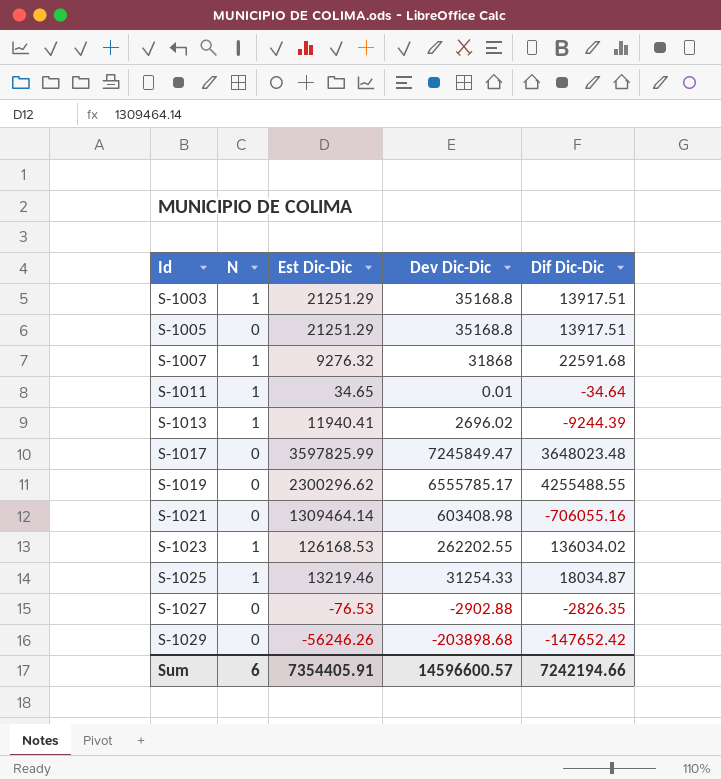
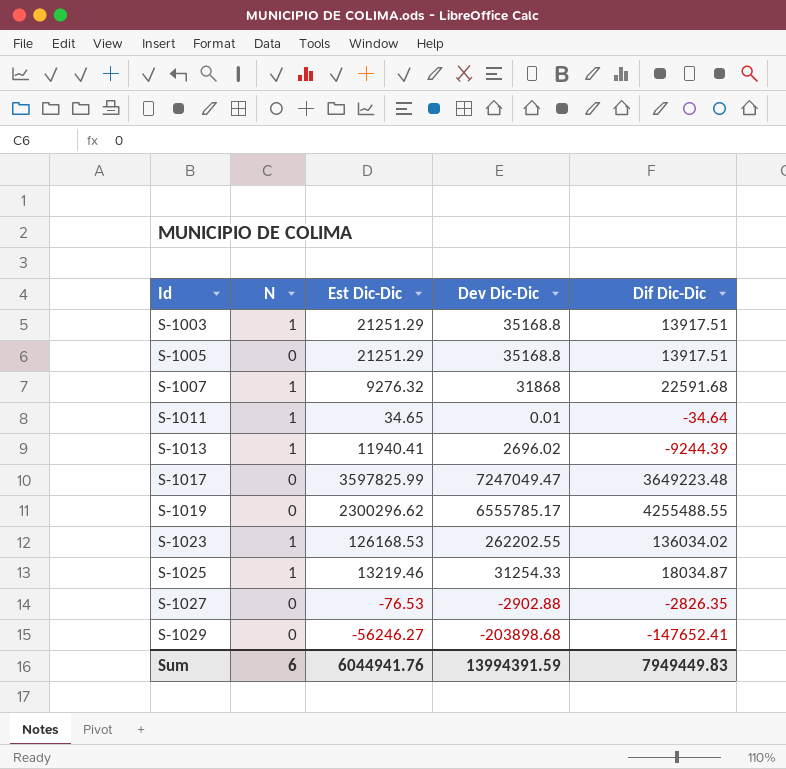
row S-1021: 0 | 1309464.14 | 603408.98 | -706055.16 -> none
S-1017 | Dev Dic-Dic: 7245849.47 -> 7247049.47
S-1017 | Dif Dic-Dic: 3648023.48 -> 3649223.48
S-1029 | Est Dic-Dic: -56246.26 -> -56246.27
S-1029 | Dif Dic-Dic: -147652.42 -> -147652.41
Sum | Est Dic-Dic: 7354405.91 -> 6044941.76
Sum | Dev Dic-Dic: 14596600.57 -> 13994391.59
Sum | Dif Dic-Dic: 7242194.66 -> 7949449.83

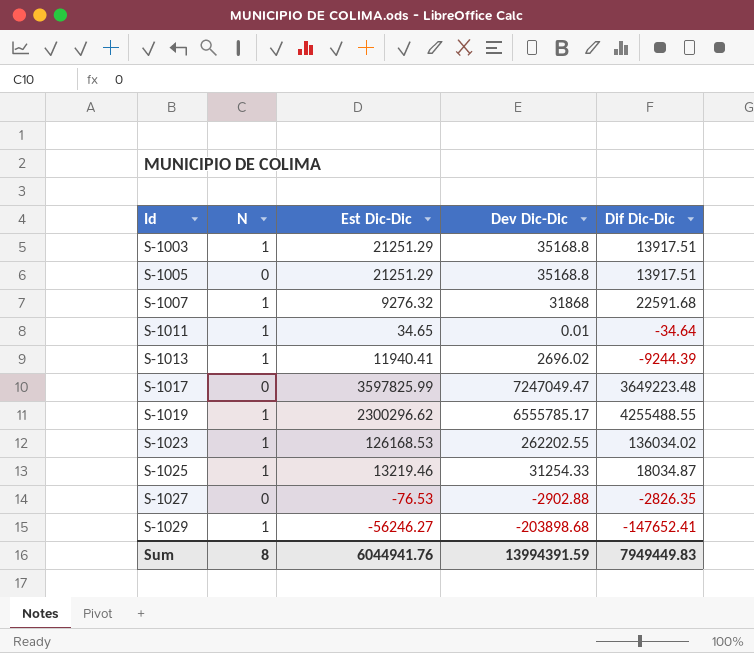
S-1019 | N: 0 -> 1
S-1029 | N: 0 -> 1
Sum | N: 6 -> 8

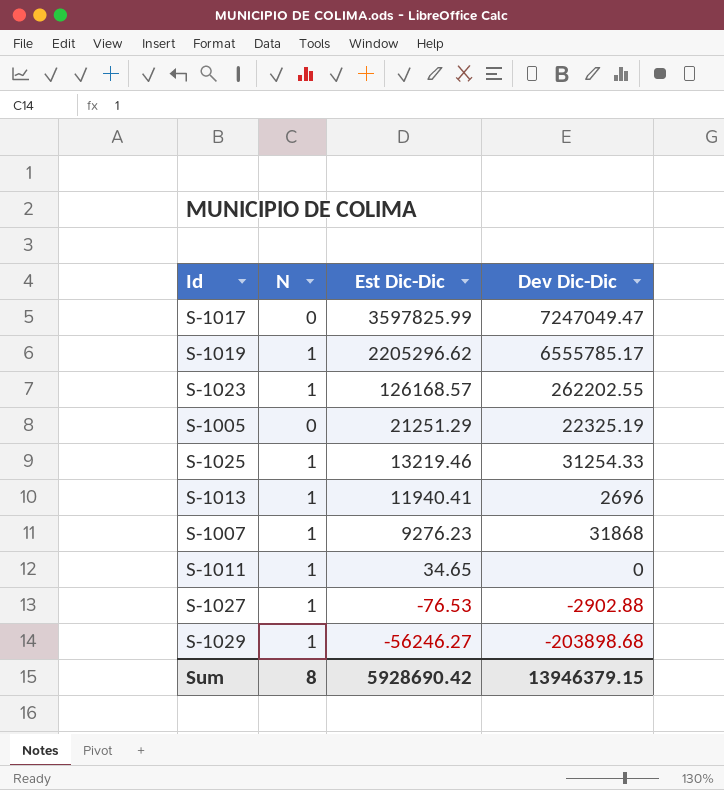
row order: Id ascending -> Est Dic-Dic descending
column Dif Dic-Dic | formula: [Dev Dic-Dic] - [Est Dic-Dic] -> none
row S-1003: 1 | 21251.29 | 35168.8 | 13917.51 -> none
S-1019 | Est Dic-Dic: 2300296.62 -> 2205296.62
S-1023 | Est Dic-Dic: 126168.53 -> 126168.57
S-1005 | Dev Dic-Dic: 35168.8 -> 22325.19
S-1013 | Dev Dic-Dic: 2696.02 -> 2696
S-1007 | Est Dic-Dic: 9276.32 -> 9276.23
S-1011 | Dev Dic-Dic: 0.01 -> 0
S-1027 | N: 0 -> 1
Sum | Est Dic-Dic: 6044941.76 -> 5928690.42
Sum | Dev Dic-Dic: 13994391.59 -> 13946379.15

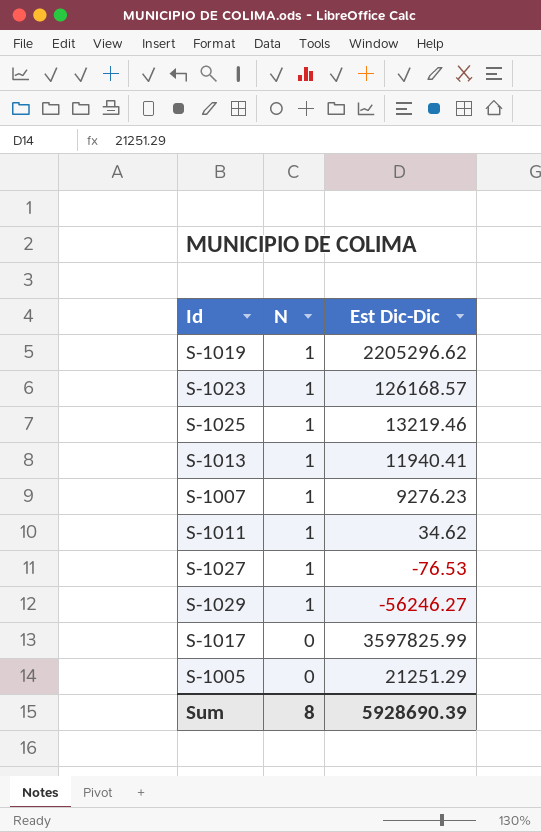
row order: Est Dic-Dic descending -> N descending
column Dev Dic-Dic | position: 4 -> none
S-1011 | Est Dic-Dic: 34.65 -> 34.62
Sum | Est Dic-Dic: 5928690.42 -> 5928690.39

